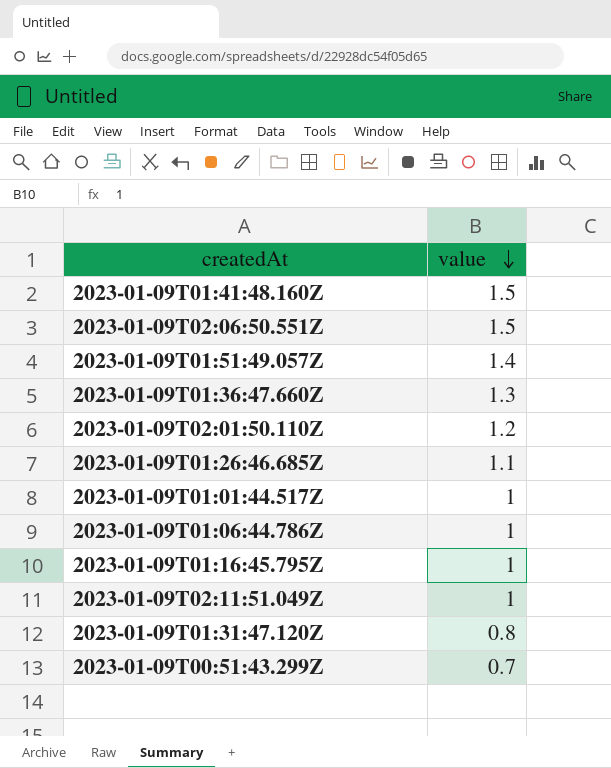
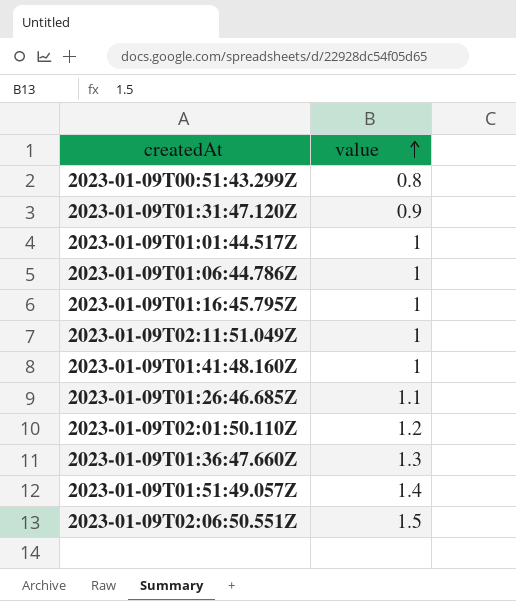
row order: value descending -> value ascending
2023-01-09T00:51:43.299Z | value: 0.7 -> 0.8
2023-01-09T01:31:47.120Z | value: 0.8 -> 0.9
2023-01-09T01:41:48.160Z | value: 1.5 -> 1

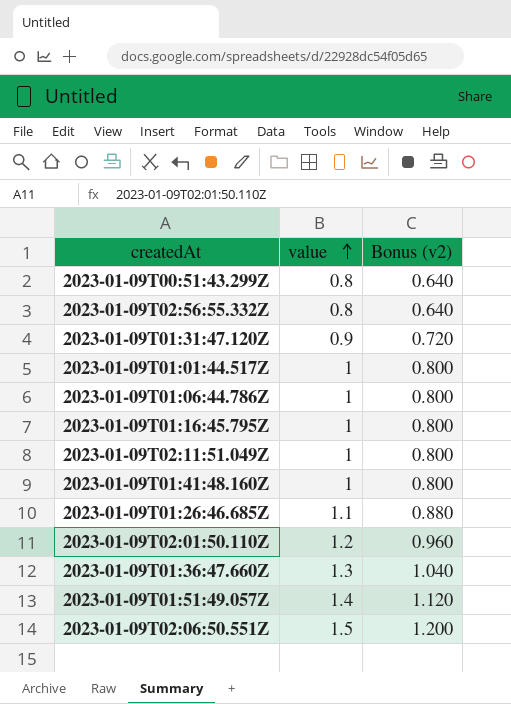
column Bonus (v2) | formula: none -> [value] * 0.8
row 2023-01-09T02:56:55.332Z: none -> 0.8 | 0.640

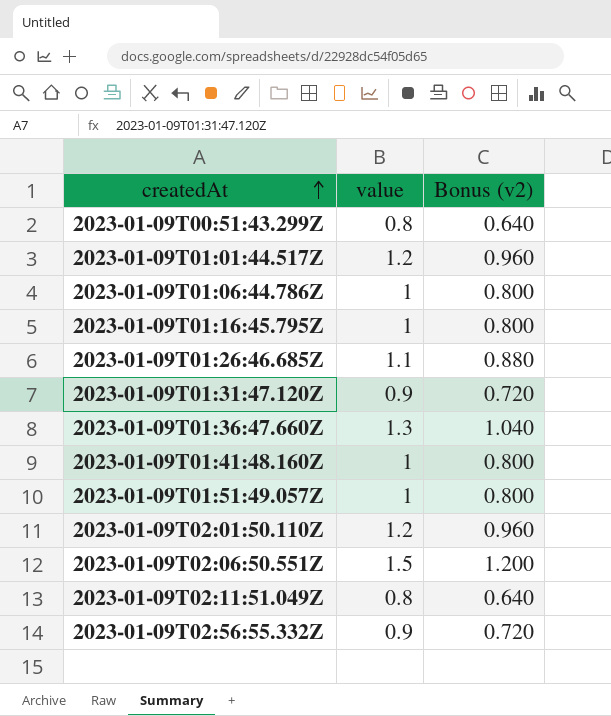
row order: value ascending -> createdAt ascending
2023-01-09T01:01:44.517Z | value: 1 -> 1.2
2023-01-09T01:01:44.517Z | Bonus (v2): 0.800 -> 0.960
2023-01-09T01:51:49.057Z | value: 1.4 -> 1
2023-01-09T01:51:49.057Z | Bonus (v2): 1.120 -> 0.800
2023-01-09T02:11:51.049Z | value: 1 -> 0.8
2023-01-09T02:11:51.049Z | Bonus (v2): 0.800 -> 0.640
2023-01-09T02:56:55.332Z | value: 0.8 -> 0.9
2023-01-09T02:56:55.332Z | Bonus (v2): 0.640 -> 0.720

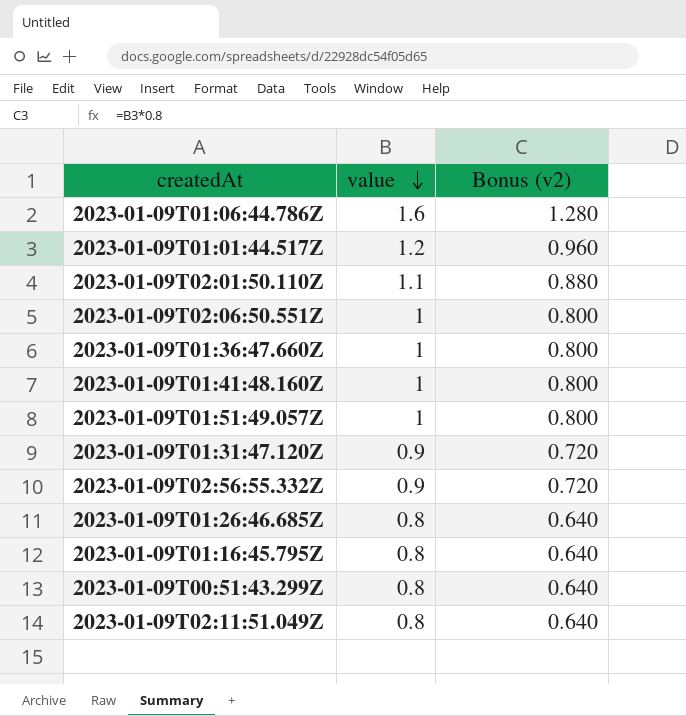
row order: createdAt ascending -> value descending
2023-01-09T01:06:44.786Z | value: 1 -> 1.6
2023-01-09T01:06:44.786Z | Bonus (v2): 0.800 -> 1.280
2023-01-09T02:01:50.110Z | value: 1.2 -> 1.1
2023-01-09T02:01:50.110Z | Bonus (v2): 0.960 -> 0.880
2023-01-09T02:06:50.551Z | value: 1.5 -> 1
2023-01-09T02:06:50.551Z | Bonus (v2): 1.200 -> 0.800
2023-01-09T01:36:47.660Z | value: 1.3 -> 1
2023-01-09T01:36:47.660Z | Bonus (v2): 1.040 -> 0.800
2023-01-09T01:26:46.685Z | value: 1.1 -> 0.8
2023-01-09T01:26:46.685Z | Bonus (v2): 0.880 -> 0.640
2023-01-09T01:16:45.795Z | value: 1 -> 0.8
2023-01-09T01:16:45.795Z | Bonus (v2): 0.800 -> 0.640

